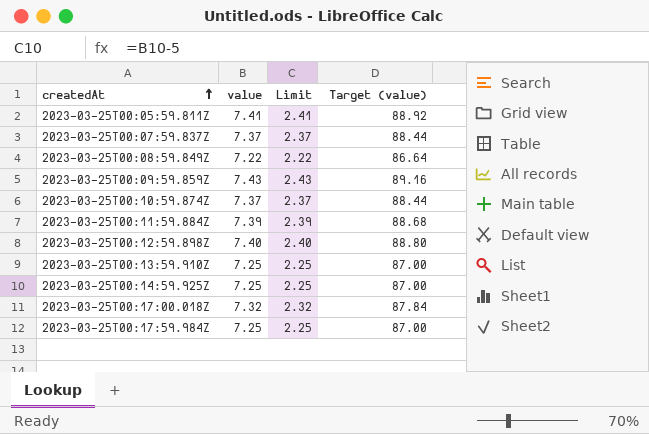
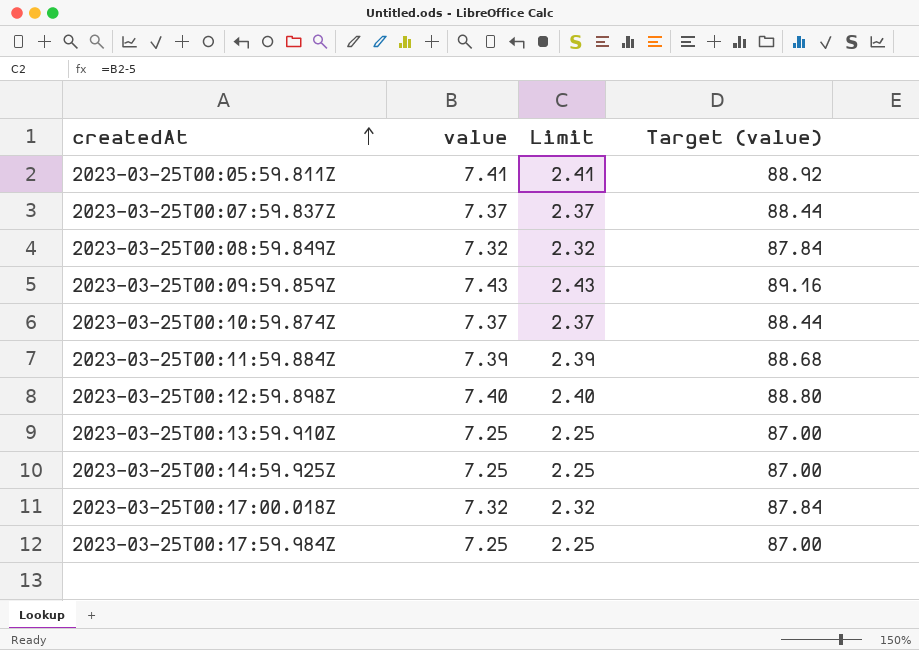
2023-03-25T00:08:59.849Z | value: 7.22 -> 7.32
2023-03-25T00:08:59.849Z | Limit: 2.22 -> 2.32
2023-03-25T00:08:59.849Z | Target (value): 86.64 -> 87.84

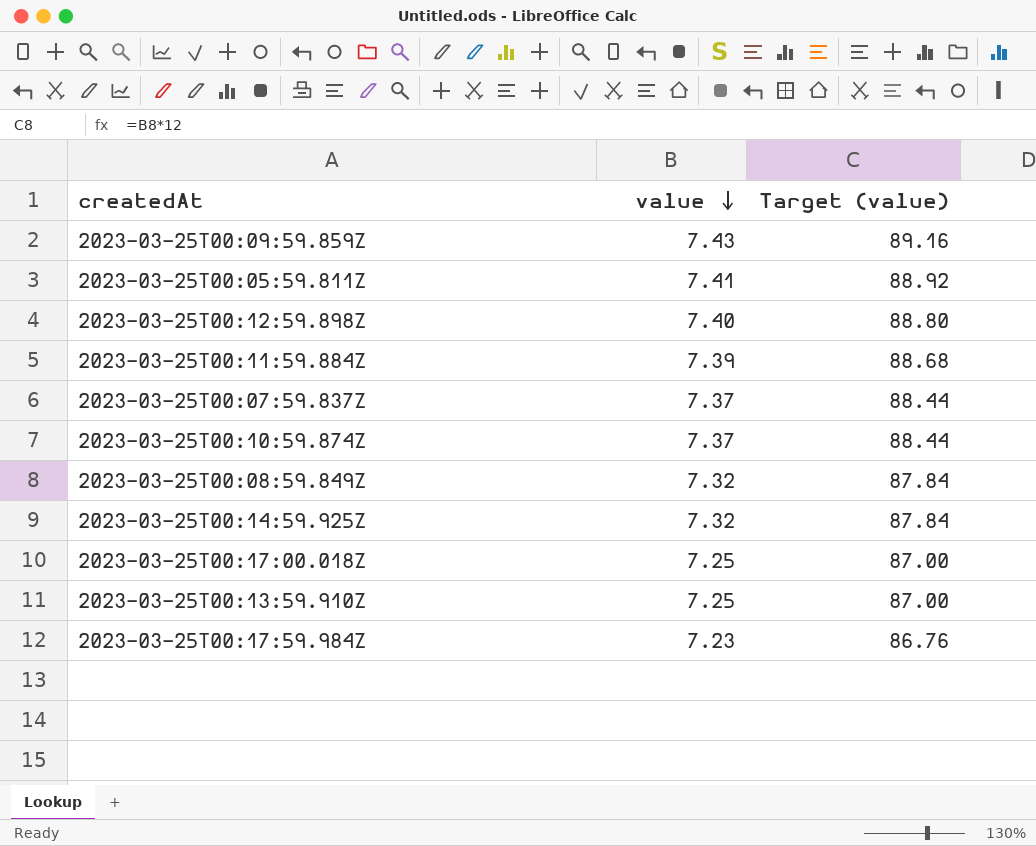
row order: createdAt ascending -> value descending
column Limit | formula: [value] - 5 -> none
2023-03-25T00:14:59.925Z | value: 7.25 -> 7.32
2023-03-25T00:14:59.925Z | Target (value): 87.00 -> 87.84
2023-03-25T00:17:00.018Z | value: 7.32 -> 7.25
2023-03-25T00:17:00.018Z | Target (value): 87.84 -> 87.00
2023-03-25T00:17:59.984Z | value: 7.25 -> 7.23
2023-03-25T00:17:59.984Z | Target (value): 87.00 -> 86.76

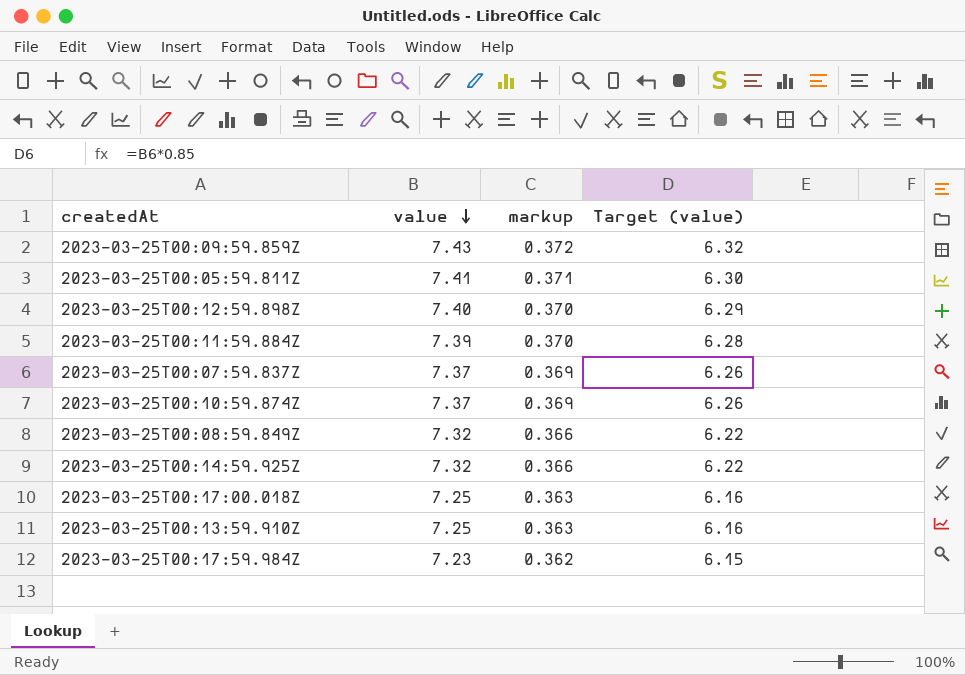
column markup | formula: none -> [value] * 0.05
column Target (value) | formula: [value] * 12 -> [value] * 0.85

